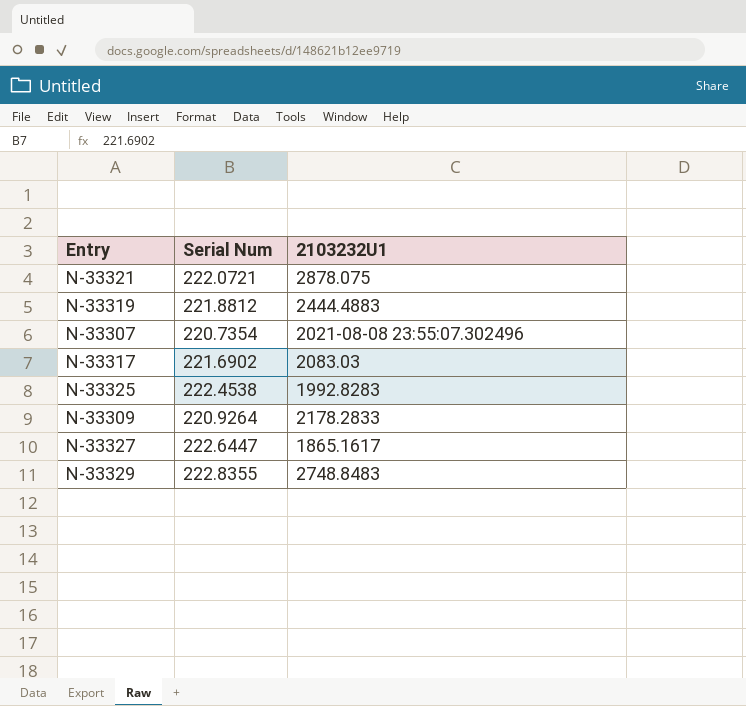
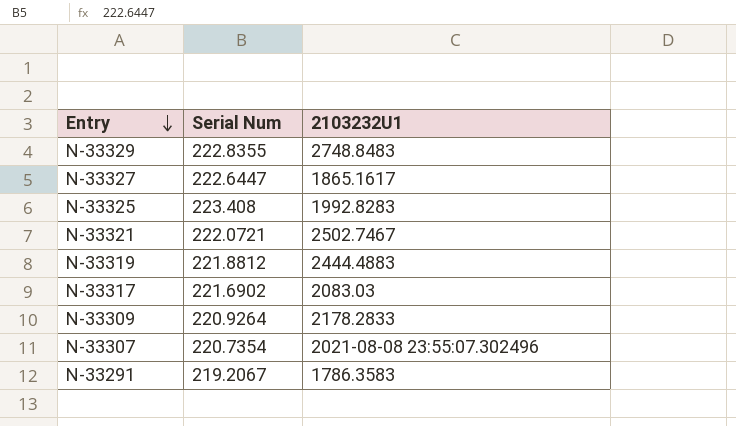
row order: none -> Entry descending
N-33325 | Serial Num: 222.4538 -> 223.408
N-33321 | 2103232U1: 2878.075 -> 2502.7467
row N-33291: none -> 219.2067 | 1786.3583

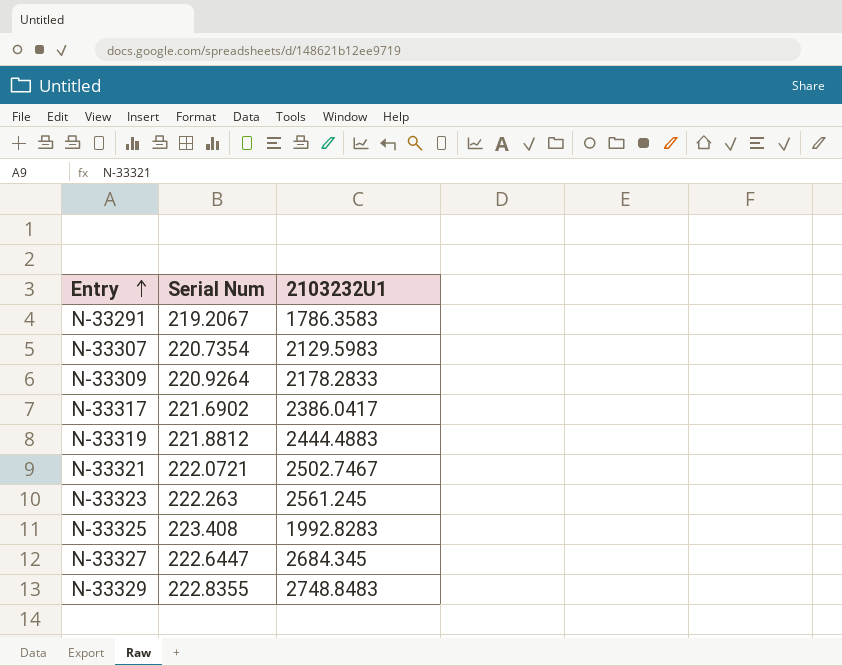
row order: Entry descending -> Entry ascending
N-33307 | 2103232U1: 2021-08-08 23:55:07.302496 -> 2129.5983
N-33317 | 2103232U1: 2083.03 -> 2386.0417
row N-33323: none -> 222.263 | 2561.245
N-33327 | 2103232U1: 1865.1617 -> 2684.345

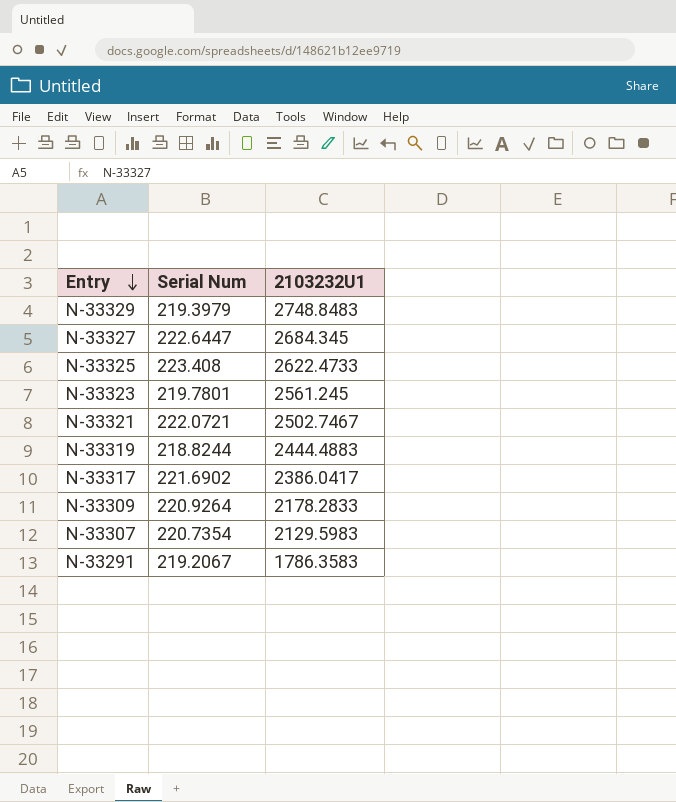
row order: Entry ascending -> Entry descending
N-33329 | Serial Num: 222.8355 -> 219.3979
N-33325 | 2103232U1: 1992.8283 -> 2622.4733
N-33323 | Serial Num: 222.263 -> 219.7801
N-33319 | Serial Num: 221.8812 -> 218.8244

